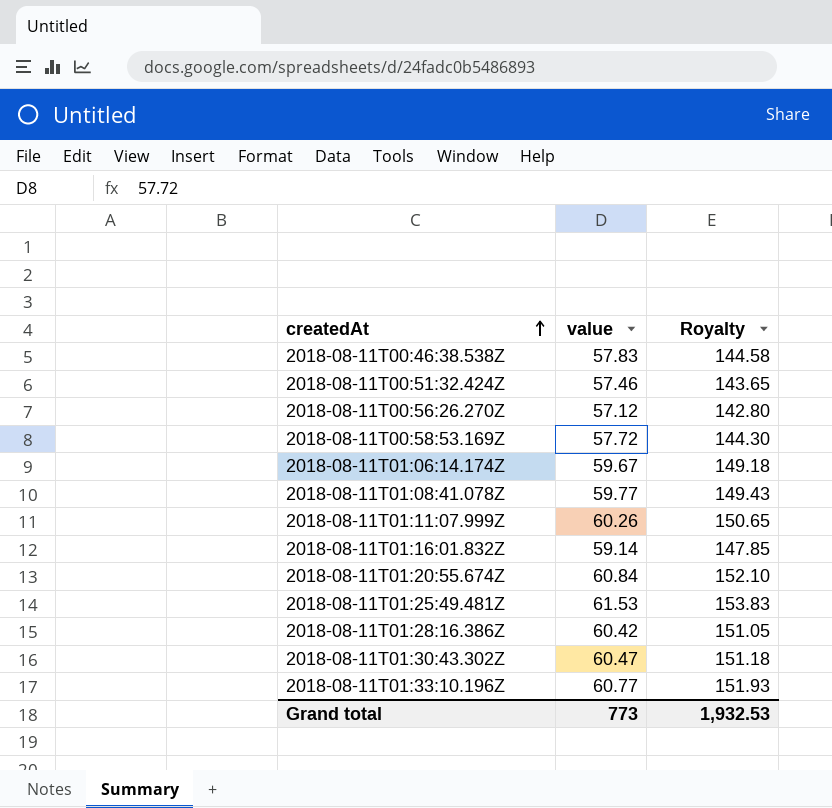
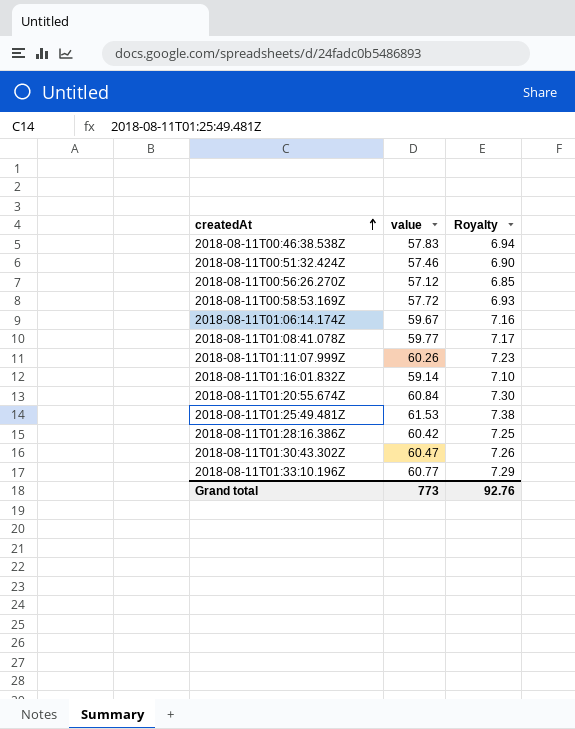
column Royalty | formula: [value] * 2.5 -> [value] * 0.12
Grand total | Royalty: 1,932.53 -> 92.76

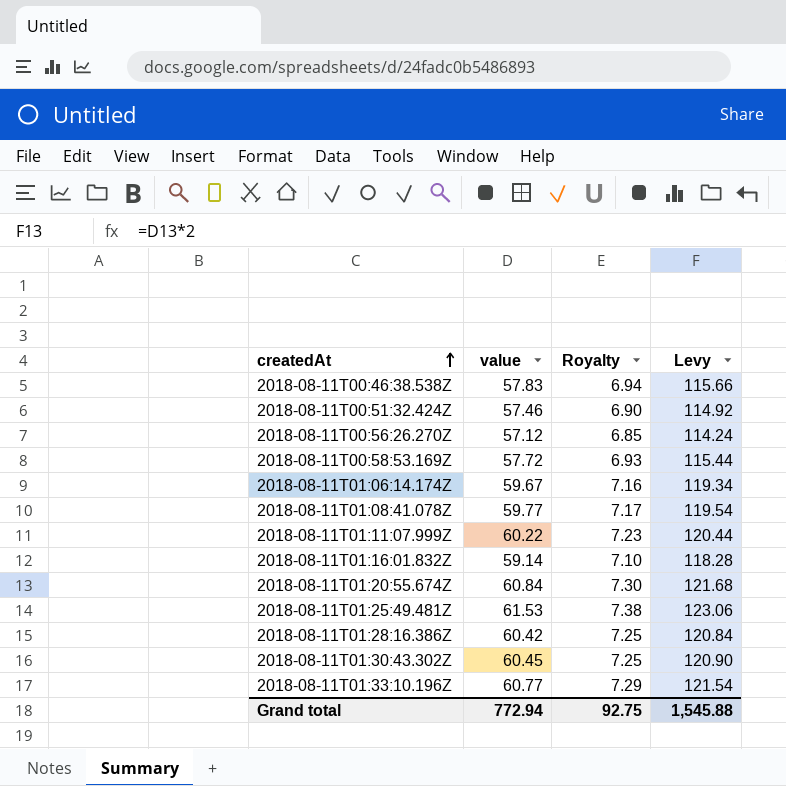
column Levy | formula: none -> [value] * 2
2018-08-11T01:11:07.999Z | value: 60.26 -> 60.22
2018-08-11T01:30:43.302Z | value: 60.47 -> 60.45
2018-08-11T01:30:43.302Z | Royalty: 7.26 -> 7.25
Grand total | value: 773 -> 772.94
Grand total | Royalty: 92.76 -> 92.75

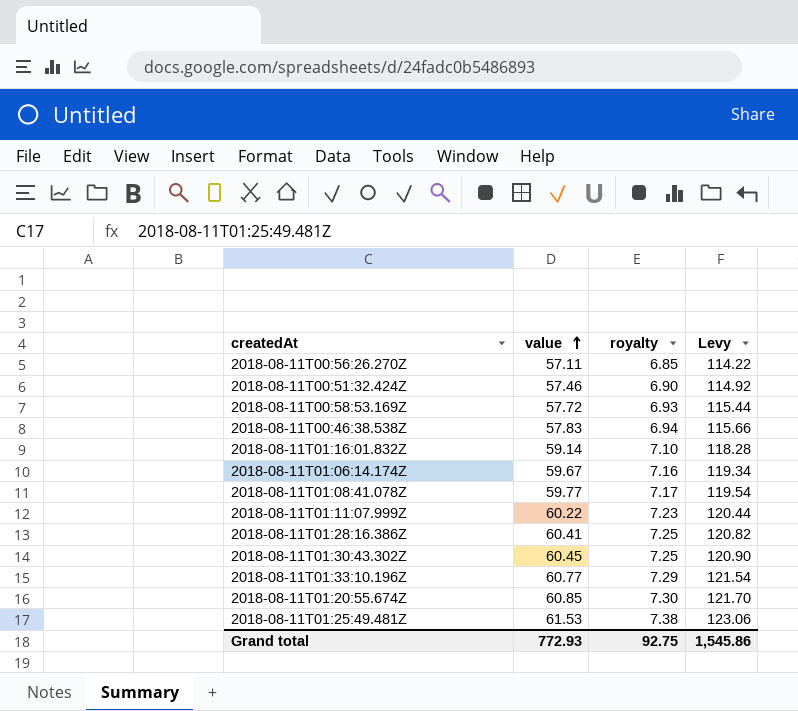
row order: createdAt ascending -> value ascending
column name: Royalty -> royalty
2018-08-11T00:56:26.270Z | value: 57.12 -> 57.11
2018-08-11T00:56:26.270Z | Levy: 114.24 -> 114.22
2018-08-11T01:28:16.386Z | value: 60.42 -> 60.41
2018-08-11T01:28:16.386Z | Levy: 120.84 -> 120.82
2018-08-11T01:20:55.674Z | value: 60.84 -> 60.85
2018-08-11T01:20:55.674Z | Levy: 121.68 -> 121.70
Grand total | value: 772.94 -> 772.93
Grand total | Levy: 1,545.88 -> 1,545.86

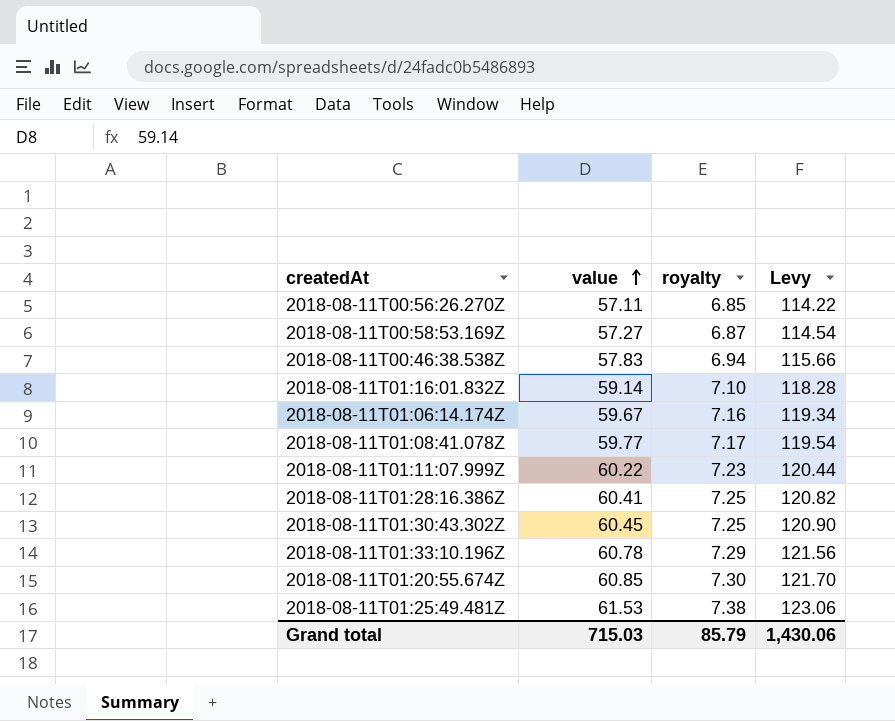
row 2018-08-11T00:51:32.424Z: 57.46 | 6.90 | 114.92 -> none
2018-08-11T00:58:53.169Z | value: 57.72 -> 57.27
2018-08-11T00:58:53.169Z | royalty: 6.93 -> 6.87
2018-08-11T00:58:53.169Z | Levy: 115.44 -> 114.54
2018-08-11T01:33:10.196Z | value: 60.77 -> 60.78
2018-08-11T01:33:10.196Z | Levy: 121.54 -> 121.56
Grand total | value: 772.93 -> 715.03
Grand total | royalty: 92.75 -> 85.79
Grand total | Levy: 1,545.86 -> 1,430.06

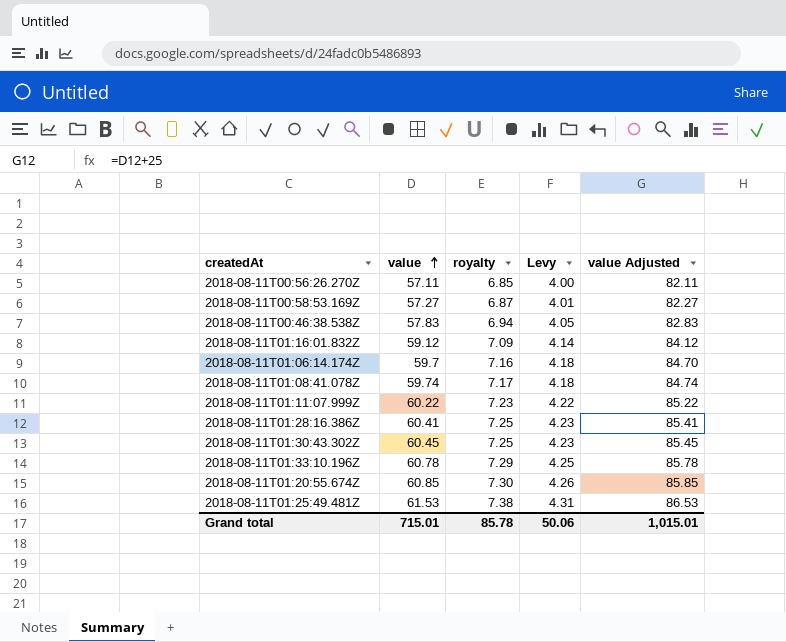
column Levy | formula: [value] * 2 -> [value] * 0.07
column value Adjusted | formula: none -> [value] + 25
2018-08-11T01:16:01.832Z | value: 59.14 -> 59.12
2018-08-11T01:16:01.832Z | royalty: 7.10 -> 7.09
2018-08-11T01:06:14.174Z | value: 59.67 -> 59.7
2018-08-11T01:08:41.078Z | value: 59.77 -> 59.74
Grand total | value: 715.03 -> 715.01
Grand total | royalty: 85.79 -> 85.78
Grand total | Levy: 1,430.06 -> 50.06

